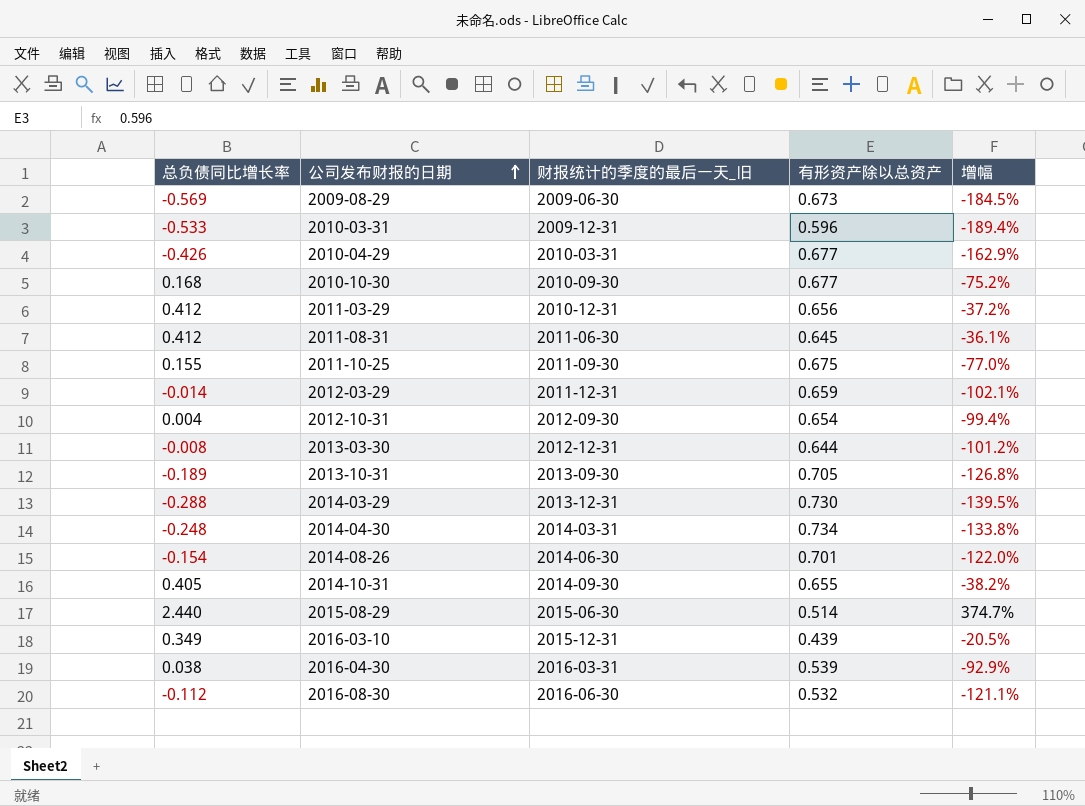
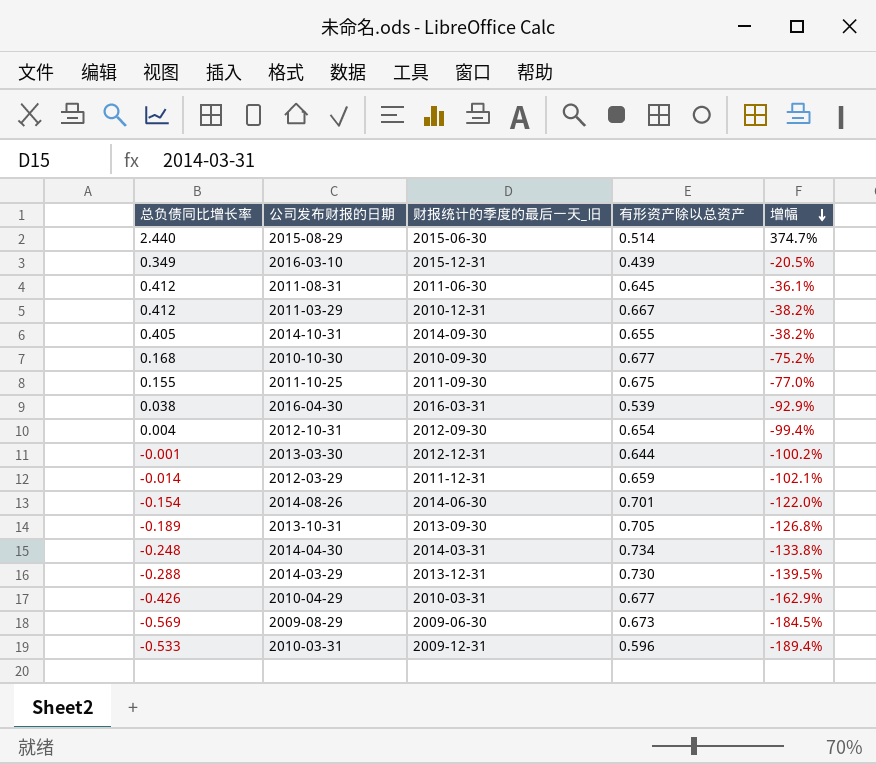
row order: 公司发布财报的日期 ascending -> 增幅 descending
row 2016-08-30: -0.112 | 2016-06-30 | 0.532 | -121.1% -> none
2011-03-29 | 有形资产除以总资产: 0.656 -> 0.667
2011-03-29 | 增幅: -37.2% -> -38.2%
2013-03-30 | 总负债同比增长率: -0.008 -> -0.001
2013-03-30 | 增幅: -101.2% -> -100.2%

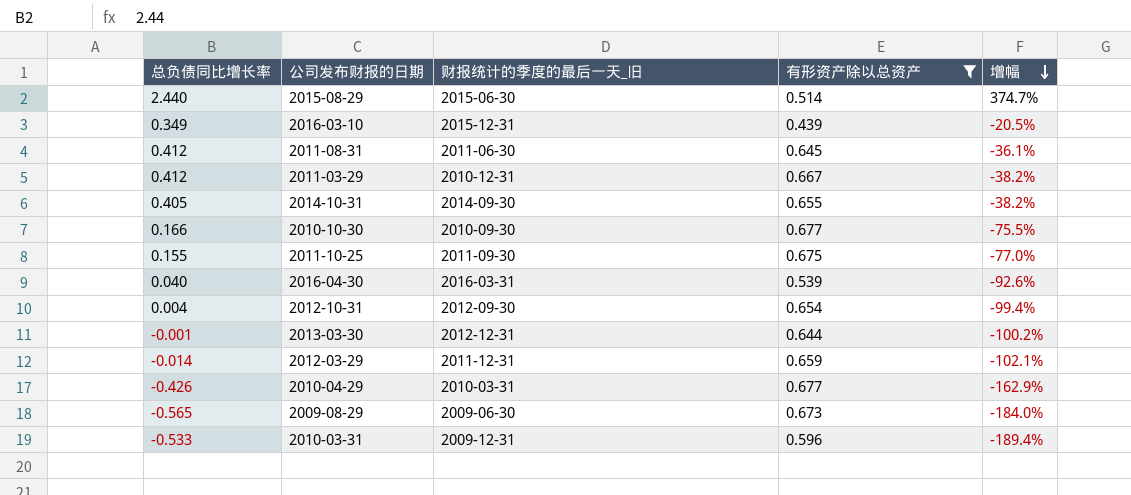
filter: none -> 有形资产除以总资产 <= 0.677
2010-10-30 | 总负债同比增长率: 0.168 -> 0.166
2010-10-30 | 增幅: -75.2% -> -75.5%
2016-04-30 | 总负债同比增长率: 0.038 -> 0.040
2016-04-30 | 增幅: -92.9% -> -92.6%
2009-08-29 | 总负债同比增长率: -0.569 -> -0.565
2009-08-29 | 增幅: -184.5% -> -184.0%

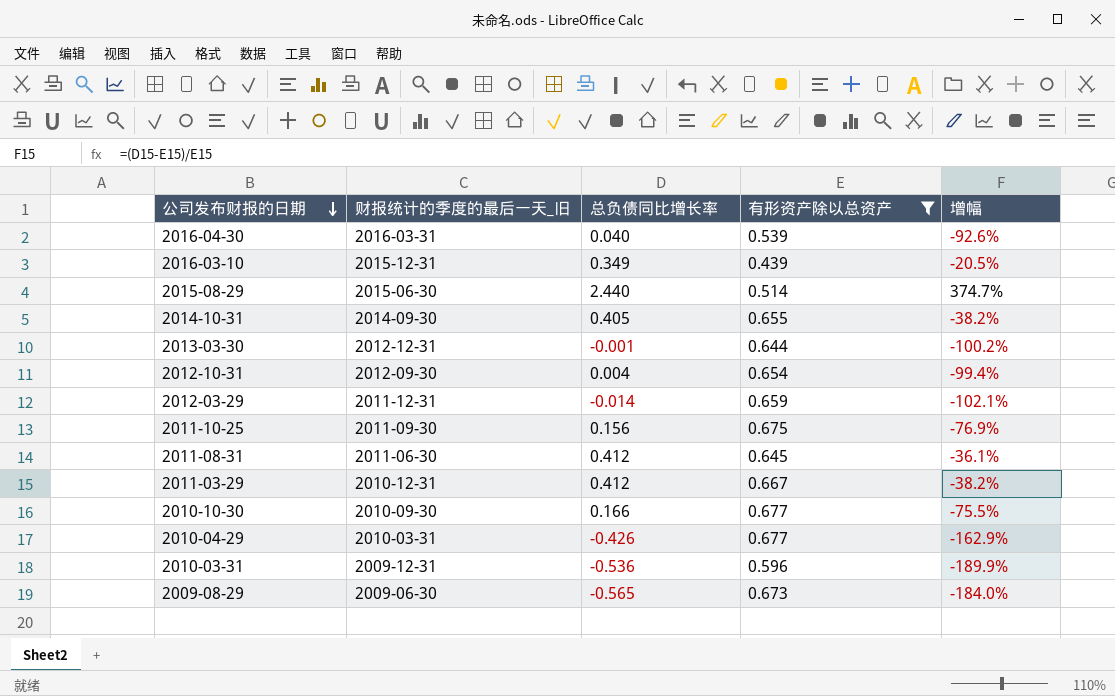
row order: 增幅 descending -> 公司发布财报的日期 descending
column 总负债同比增长率 | position: 1 -> 3
2011-10-25 | 总负债同比增长率: 0.155 -> 0.156
2011-10-25 | 增幅: -77.0% -> -76.9%
2010-03-31 | 总负债同比增长率: -0.533 -> -0.536
2010-03-31 | 增幅: -189.4% -> -189.9%

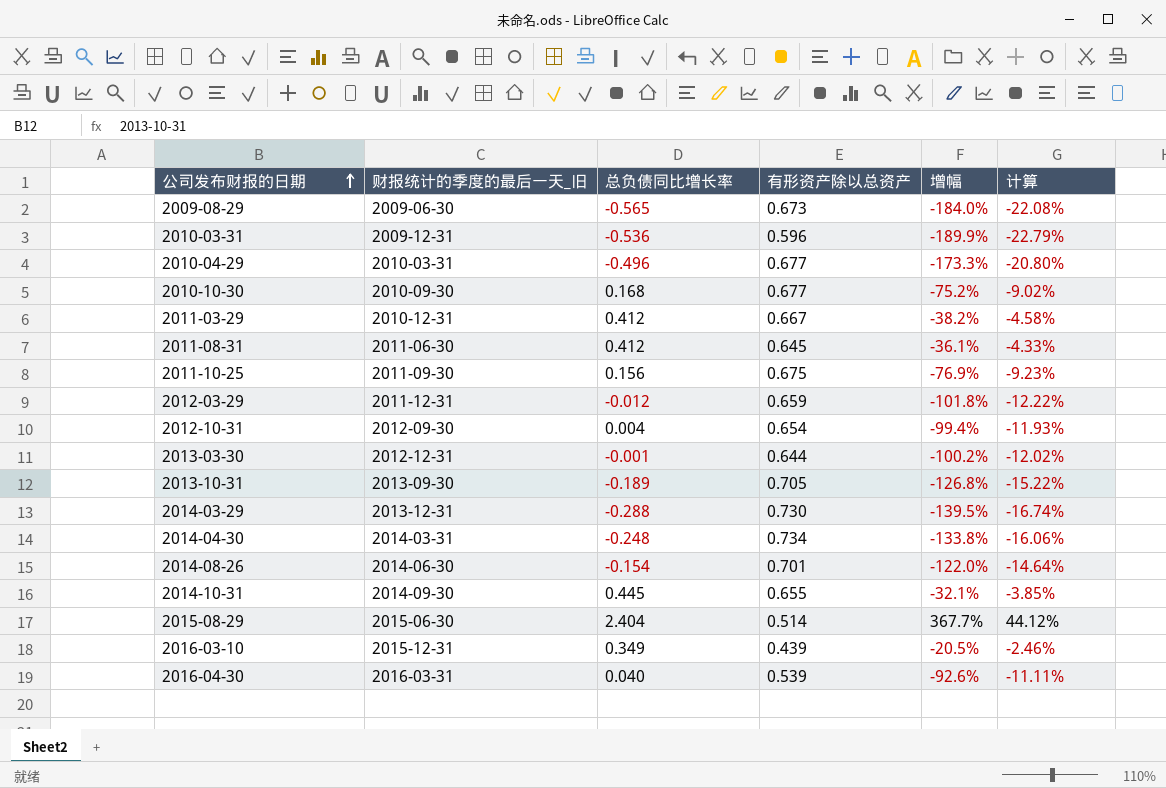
filter: 有形资产除以总资产 <= 0.677 -> none
row order: 公司发布财报的日期 descending -> 公司发布财报的日期 ascending
column 计算 | formula: none -> [增幅] * 0.12
2010-04-29 | 总负债同比增长率: -0.426 -> -0.496
2010-04-29 | 增幅: -162.9% -> -173.3%
2010-10-30 | 总负债同比增长率: 0.166 -> 0.168
2010-10-30 | 增幅: -75.5% -> -75.2%
2012-03-29 | 总负债同比增长率: -0.014 -> -0.012
2012-03-29 | 增幅: -102.1% -> -101.8%
2014-10-31 | 总负债同比增长率: 0.405 -> 0.445
2014-10-31 | 增幅: -38.2% -> -32.1%
2015-08-29 | 总负债同比增长率: 2.440 -> 2.404
2015-08-29 | 增幅: 374.7% -> 367.7%

